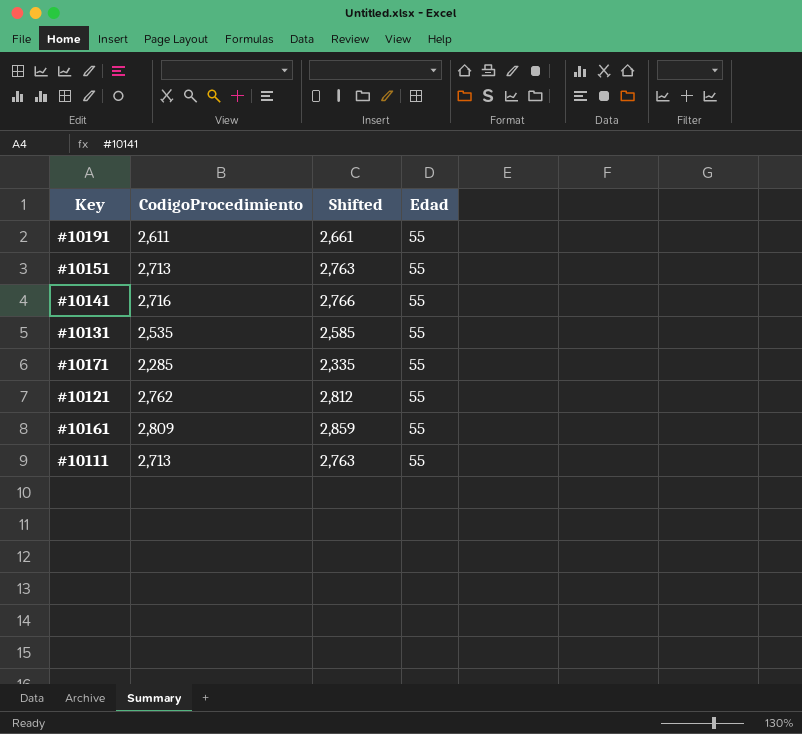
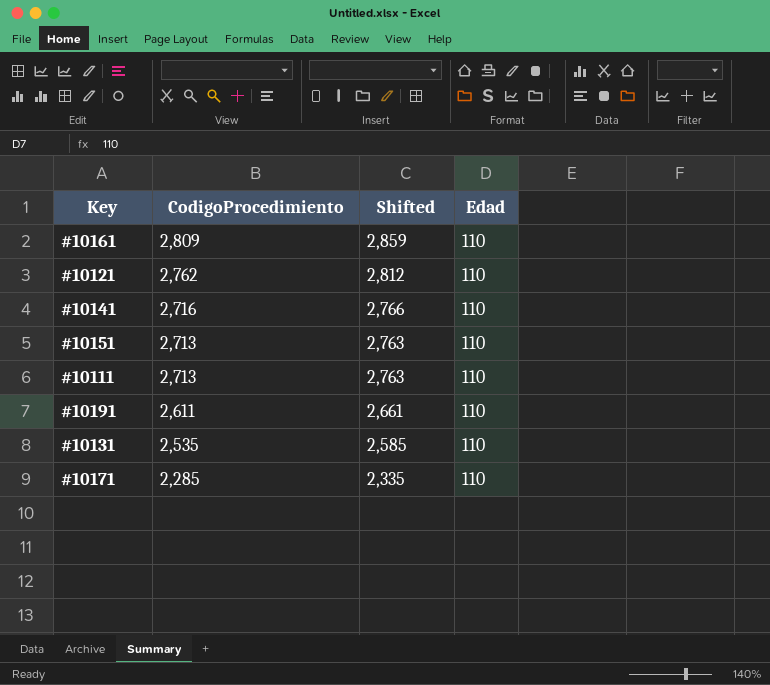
row order: none -> CodigoProcedimiento descending
#10161 | Edad: 55 -> 110
#10121 | Edad: 55 -> 110
#10141 | Edad: 55 -> 110
#10151 | Edad: 55 -> 110
#10111 | Edad: 55 -> 110
#10191 | Edad: 55 -> 110
#10131 | Edad: 55 -> 110
#10171 | Edad: 55 -> 110

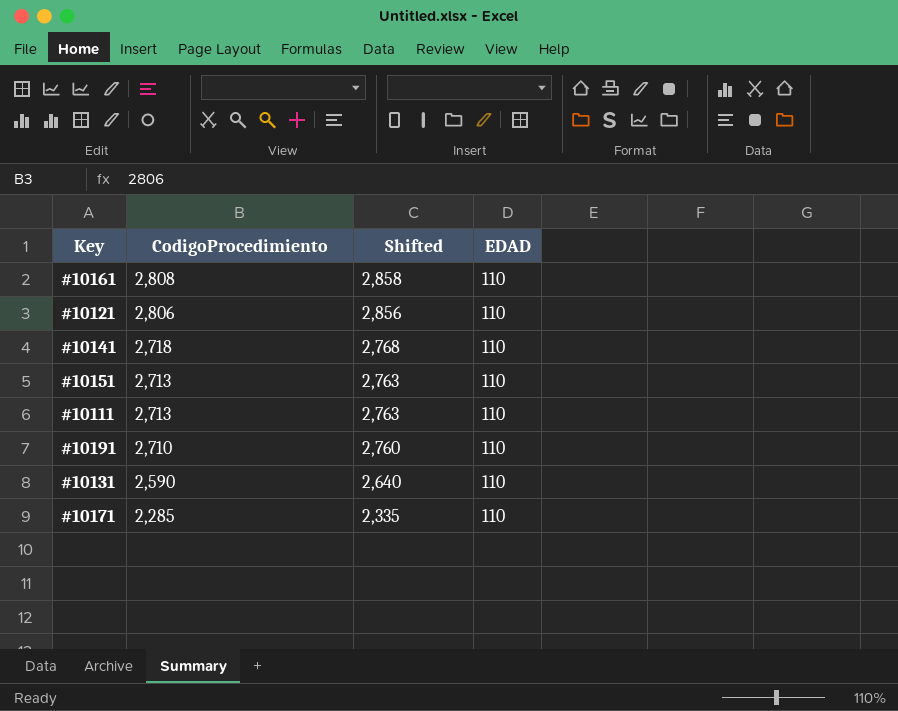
column name: Edad -> EDAD
#10161 | CodigoProcedimiento: 2,809 -> 2,808
#10161 | Shifted: 2,859 -> 2,858
#10121 | CodigoProcedimiento: 2,762 -> 2,806
#10121 | Shifted: 2,812 -> 2,856
#10141 | CodigoProcedimiento: 2,716 -> 2,718
#10141 | Shifted: 2,766 -> 2,768
#10191 | CodigoProcedimiento: 2,611 -> 2,710
#10191 | Shifted: 2,661 -> 2,760
#10131 | CodigoProcedimiento: 2,535 -> 2,590
#10131 | Shifted: 2,585 -> 2,640

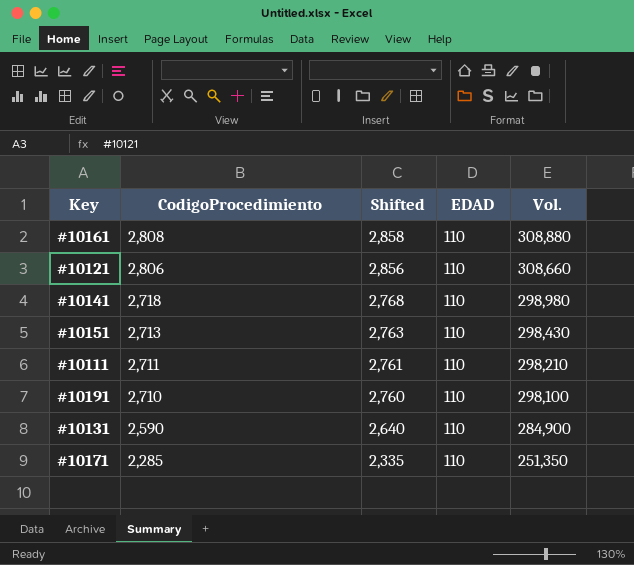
column Vol. | formula: none -> [CodigoProcedimiento] * [EDAD]
#10111 | CodigoProcedimiento: 2,713 -> 2,711
#10111 | Shifted: 2,763 -> 2,761

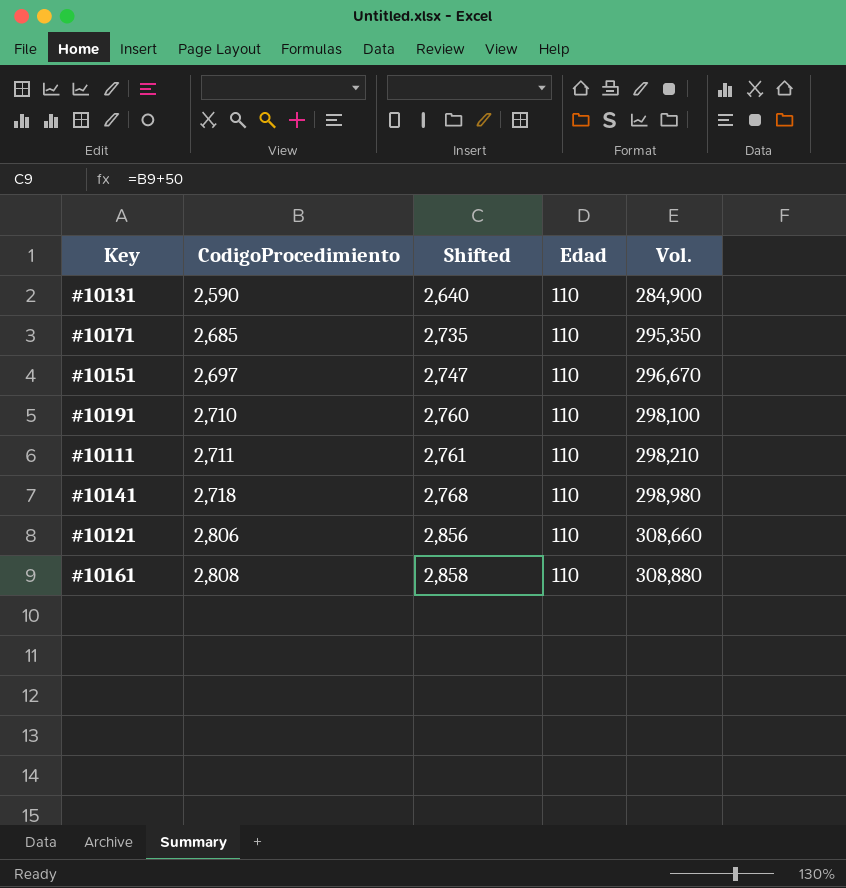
row order: CodigoProcedimiento descending -> CodigoProcedimiento ascending
column name: EDAD -> Edad
#10171 | CodigoProcedimiento: 2,285 -> 2,685
#10171 | Shifted: 2,335 -> 2,735
#10171 | Vol.: 251,350 -> 295,350
#10151 | CodigoProcedimiento: 2,713 -> 2,697
#10151 | Shifted: 2,763 -> 2,747
#10151 | Vol.: 298,430 -> 296,670

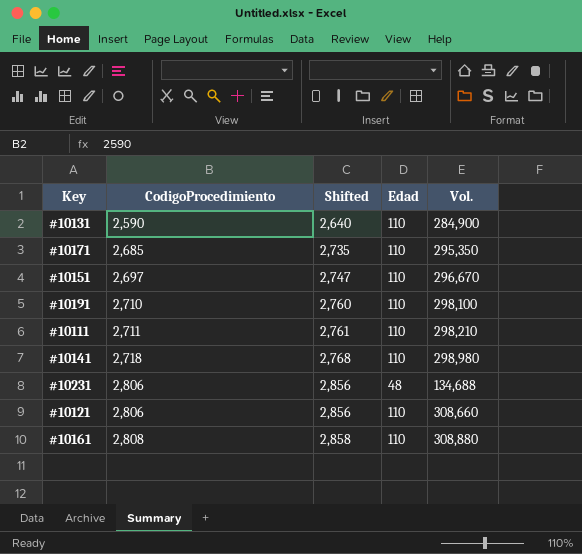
row #10231: none -> 2,806 | 2,856 | 48 | 134,688

